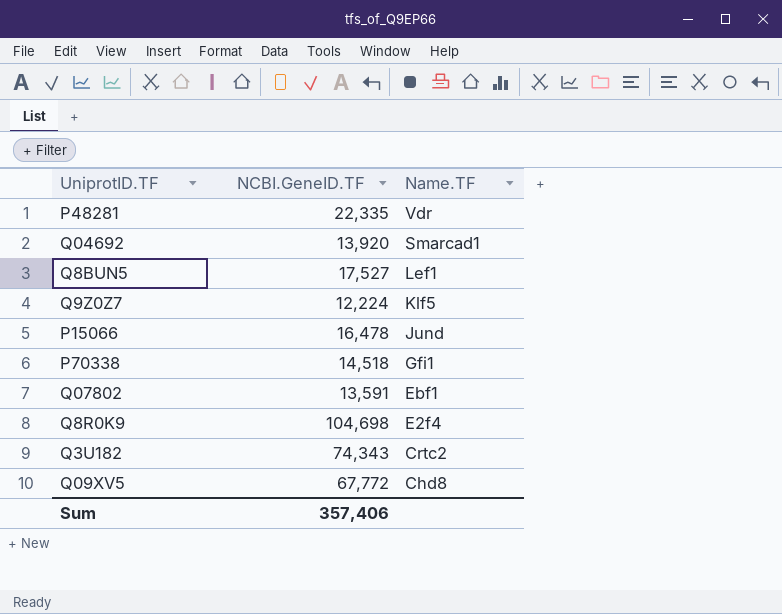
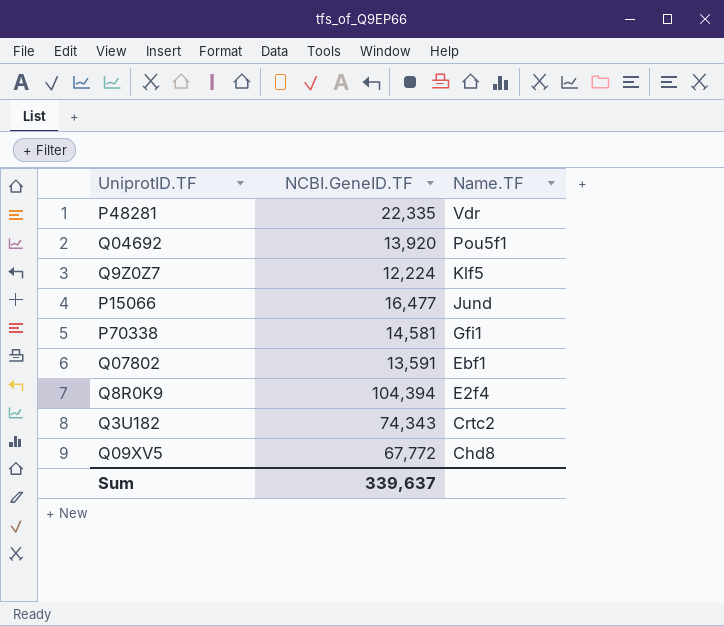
row Q8BUN5: 17,527 | Lef1 -> none
Q04692 | Name.TF: Smarcad1 -> Pou5f1
P15066 | NCBI.GeneID.TF: 16,478 -> 16,477
P70338 | NCBI.GeneID.TF: 14,518 -> 14,581
Q8R0K9 | NCBI.GeneID.TF: 104,698 -> 104,394
Sum | NCBI.GeneID.TF: 357,406 -> 339,637

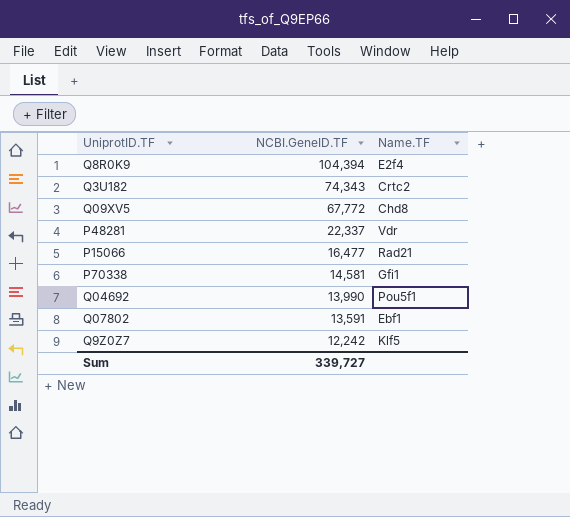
row order: Name.TF descending -> NCBI.GeneID.TF descending
P48281 | NCBI.GeneID.TF: 22,335 -> 22,337
P15066 | Name.TF: Jund -> Rad21
Q04692 | NCBI.GeneID.TF: 13,920 -> 13,990
Q9Z0Z7 | NCBI.GeneID.TF: 12,224 -> 12,242
Sum | NCBI.GeneID.TF: 339,637 -> 339,727

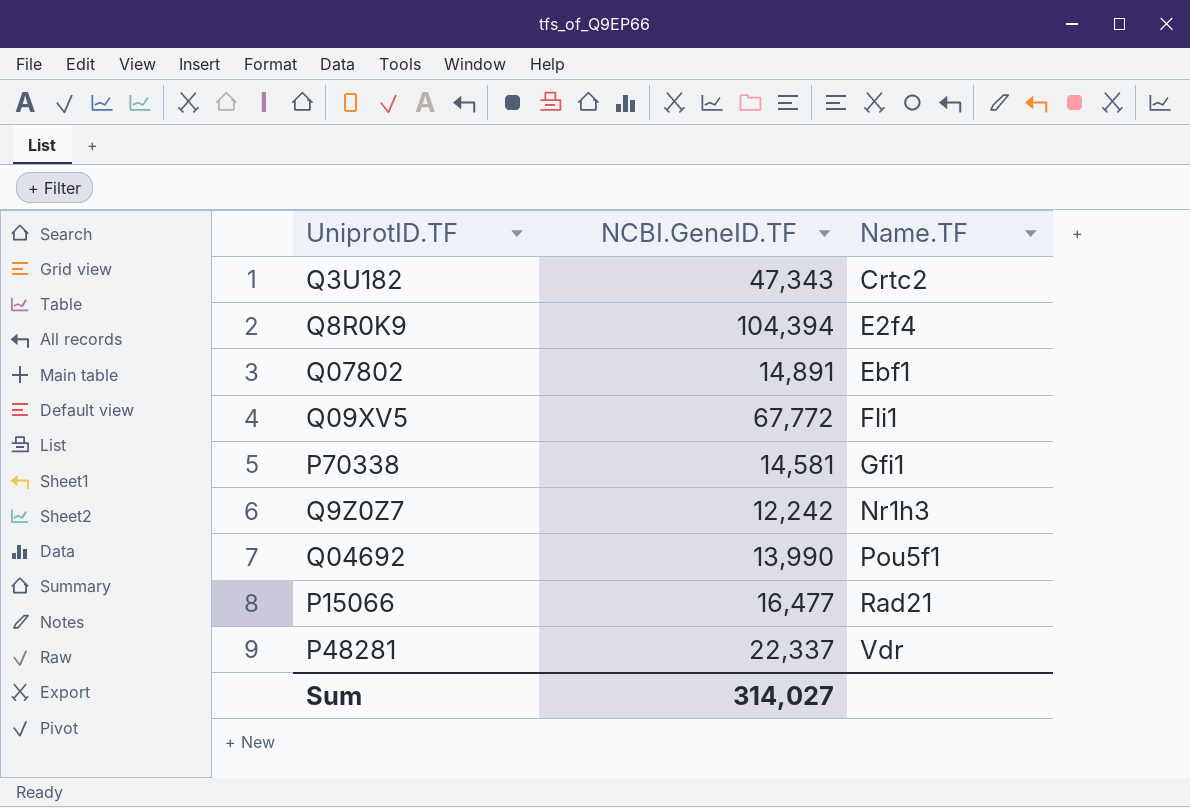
row order: NCBI.GeneID.TF descending -> Name.TF ascending
Q3U182 | NCBI.GeneID.TF: 74,343 -> 47,343
Q07802 | NCBI.GeneID.TF: 13,591 -> 14,891
Q09XV5 | Name.TF: Chd8 -> Fli1
Q9Z0Z7 | Name.TF: Klf5 -> Nr1h3
Sum | NCBI.GeneID.TF: 339,727 -> 314,027

